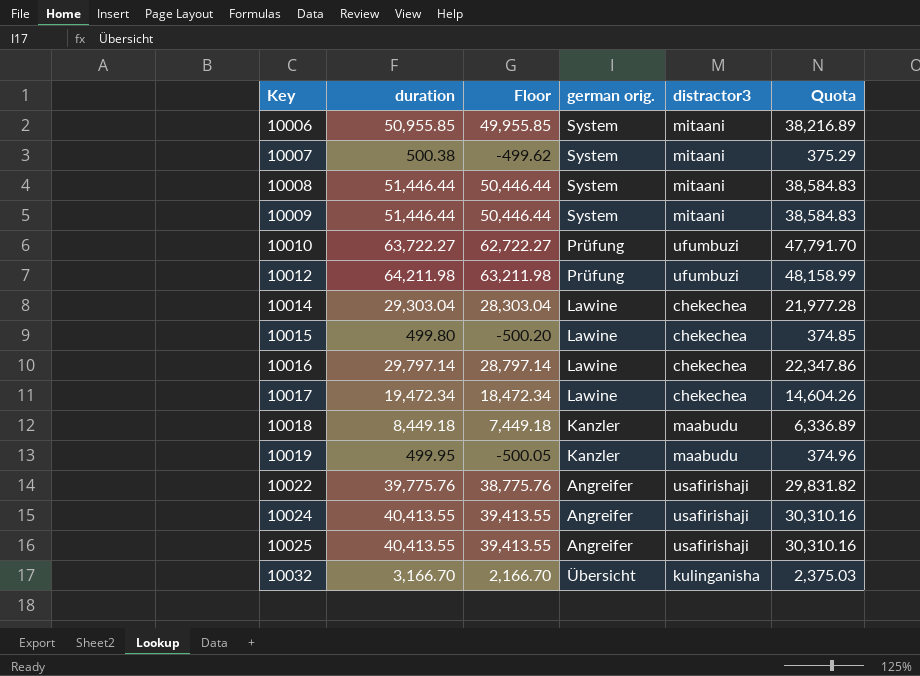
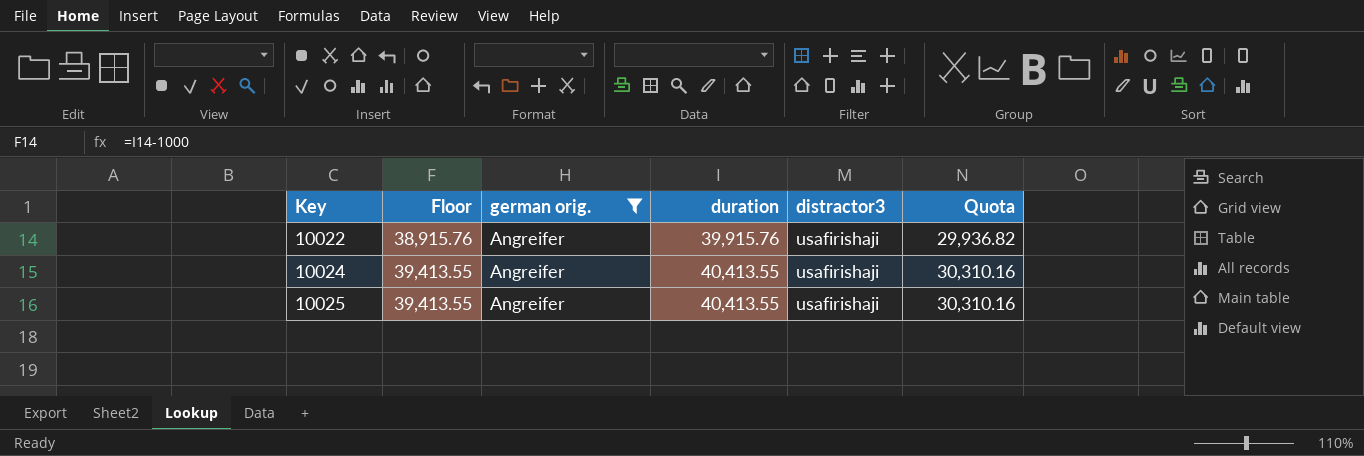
filter: none -> german orig. = Angreifer
column duration | position: 2 -> 4
10022 | Floor: 38,775.76 -> 38,915.76
10022 | duration: 39,775.76 -> 39,915.76
10022 | Quota: 29,831.82 -> 29,936.82

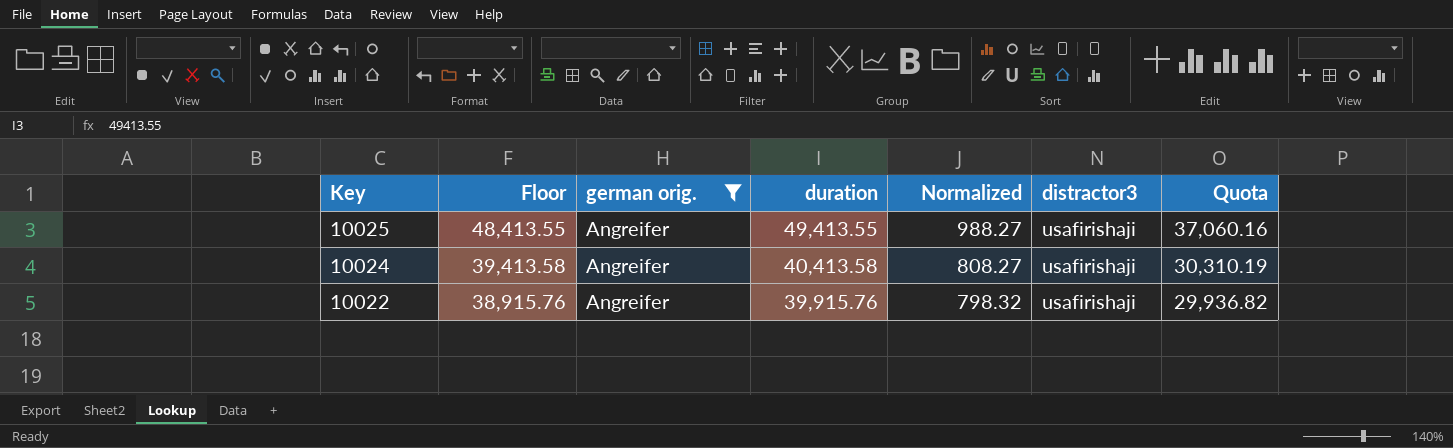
row order: Key ascending -> Key descending
column Normalized | formula: none -> [duration] * 0.02
10025 | Floor: 39,413.55 -> 48,413.55
10025 | duration: 40,413.55 -> 49,413.55
10025 | Quota: 30,310.16 -> 37,060.16
10024 | Floor: 39,413.55 -> 39,413.58
10024 | duration: 40,413.55 -> 40,413.58
10024 | Quota: 30,310.16 -> 30,310.19

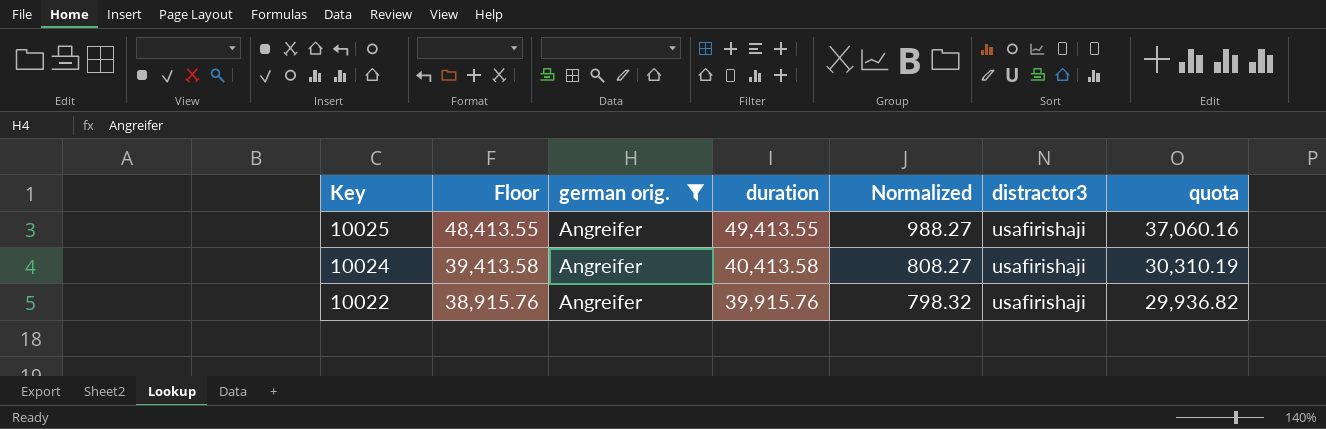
column name: Quota -> quota

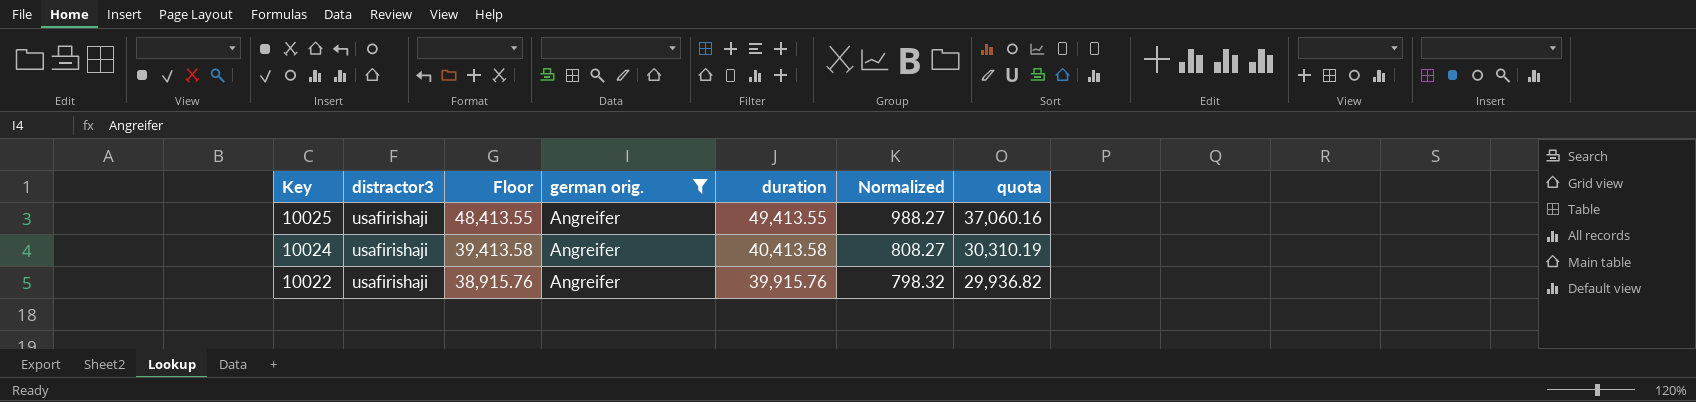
column distractor3 | position: 6 -> 2

